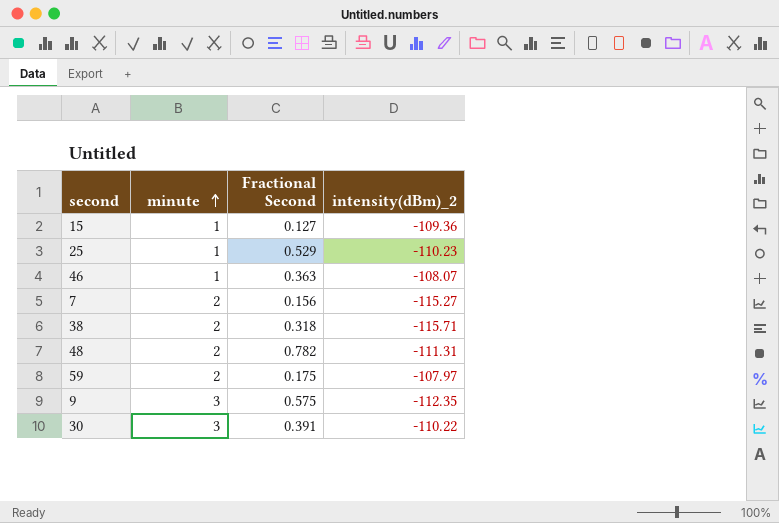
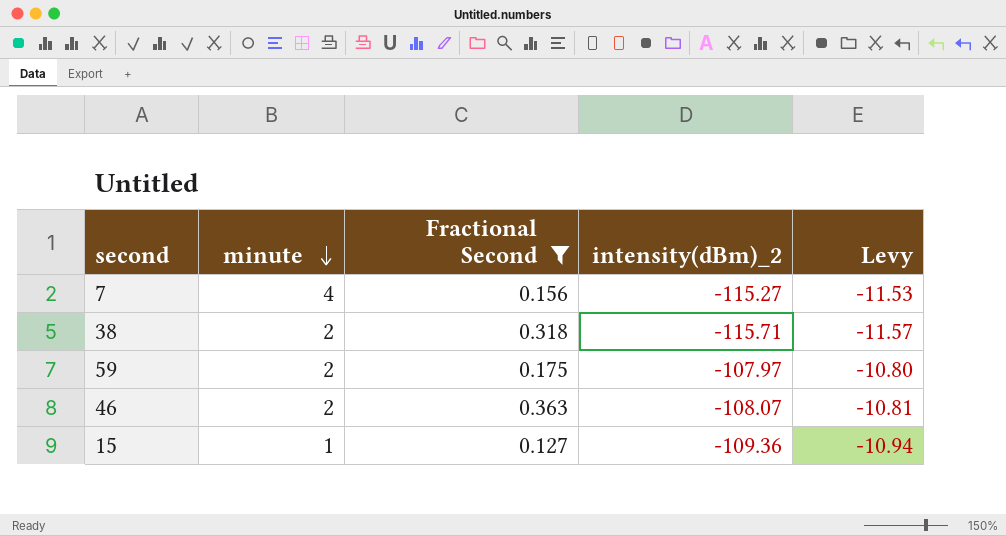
filter: none -> Fractional Second <= 0.363
row order: minute ascending -> minute descending
column Levy | formula: none -> [intensity(dBm)_2] * 0.1
7 | minute: 2 -> 4
46 | minute: 1 -> 2

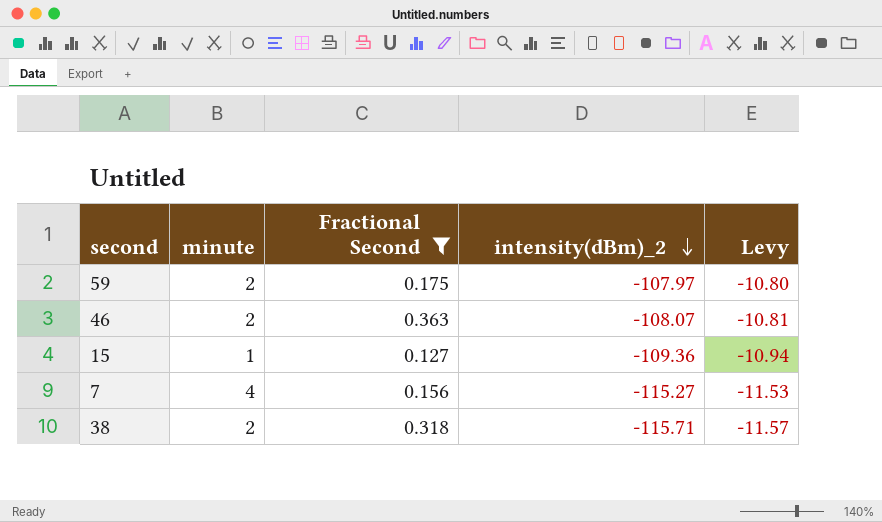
row order: minute descending -> intensity(dBm)_2 descending

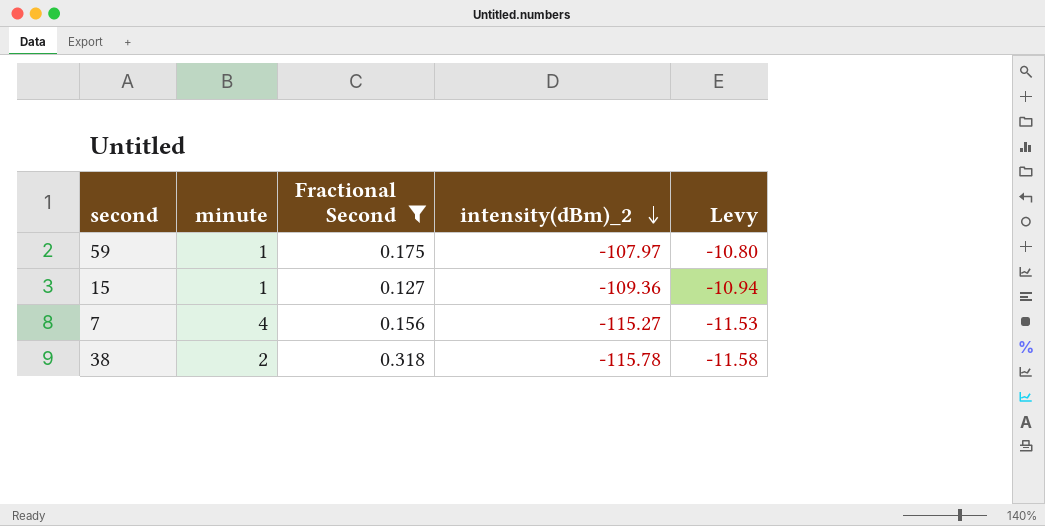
row 46: 2 | 0.363 | -108.07 | -10.81 -> none
59 | minute: 2 -> 1
38 | intensity(dBm)_2: -115.71 -> -115.78
38 | Levy: -11.57 -> -11.58

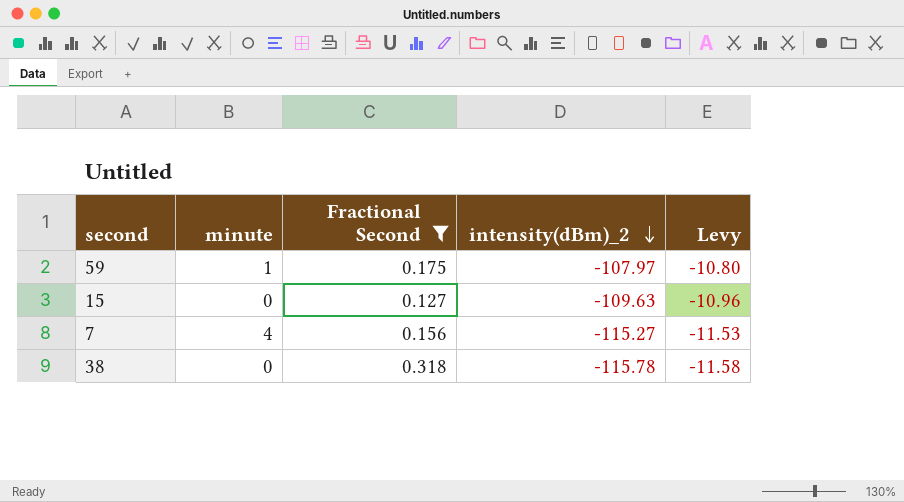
15 | minute: 1 -> 0
15 | intensity(dBm)_2: -109.36 -> -109.63
15 | Levy: -10.94 -> -10.96
38 | minute: 2 -> 0

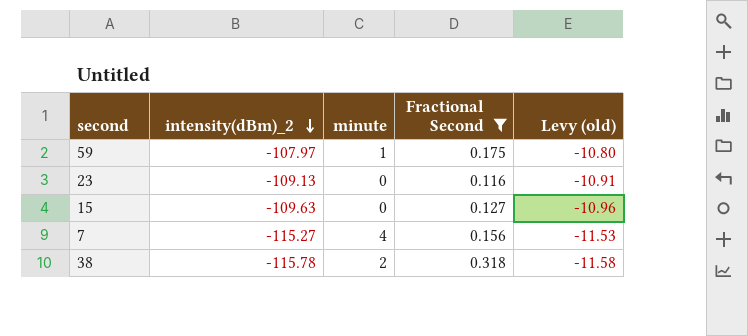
column intensity(dBm)_2 | position: 4 -> 2
column name: Levy -> Levy (old)
row 23: none -> -109.13 | 0 | 0.116 | -10.91
38 | minute: 0 -> 2

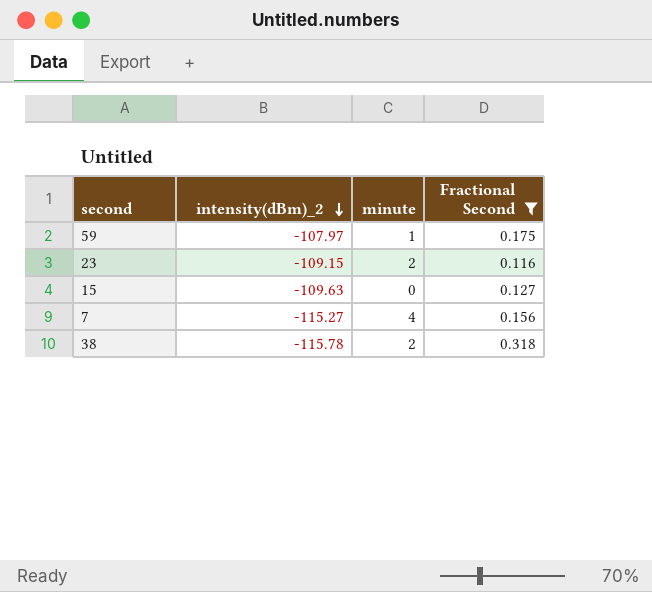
column Levy (old) | formula: [intensity(dBm)_2] * 0.1 -> none
23 | intensity(dBm)_2: -109.13 -> -109.15
23 | minute: 0 -> 2

